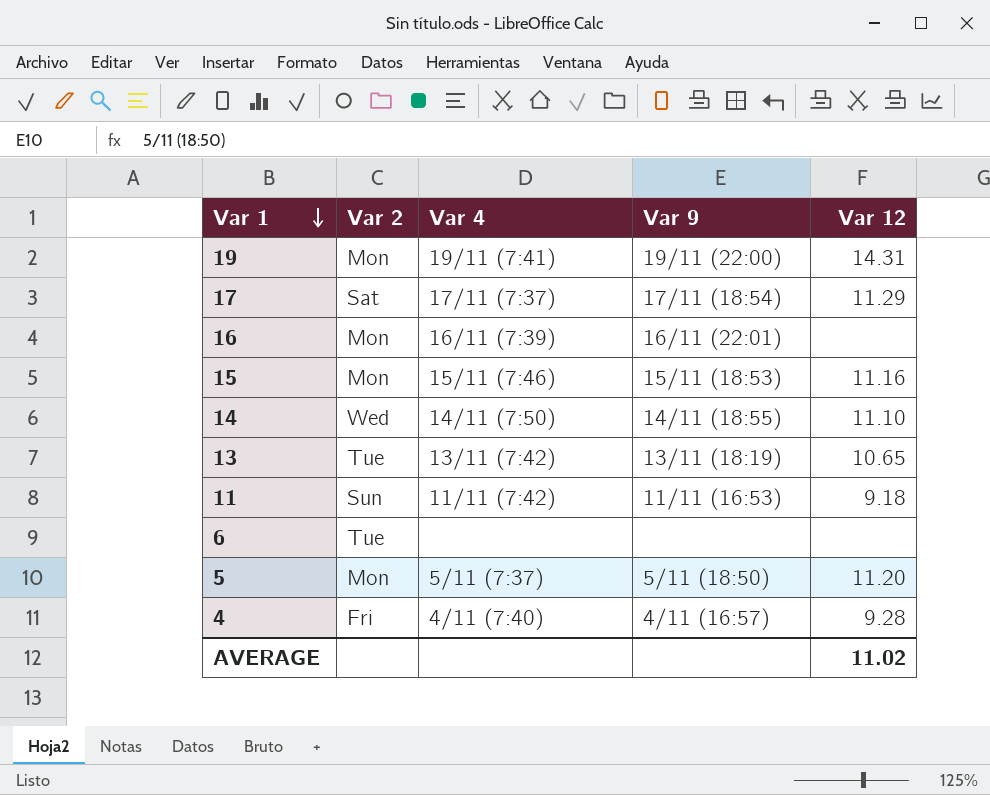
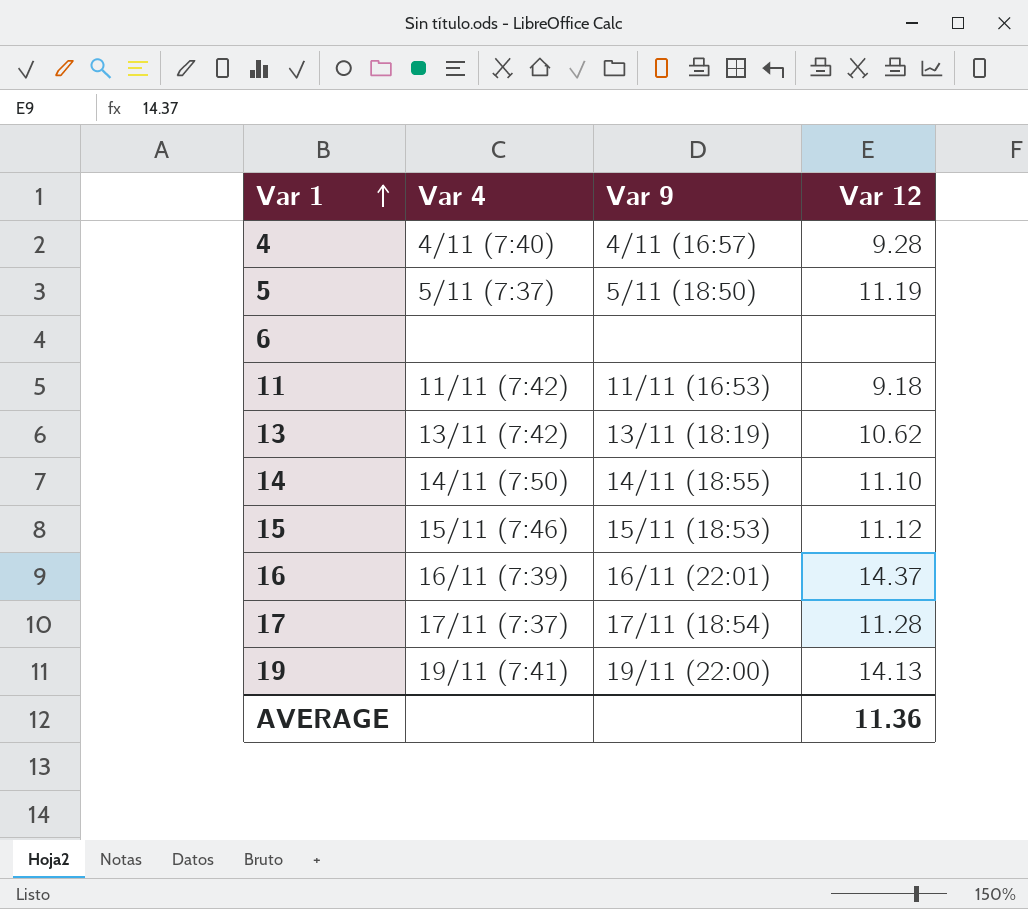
row order: Var 1 descending -> Var 1 ascending
column Var 2 | position: 2 -> none
5 | Var 12: 11.20 -> 11.19
13 | Var 12: 10.65 -> 10.62
15 | Var 12: 11.16 -> 11.12
16 | Var 12: none -> 14.37
17 | Var 12: 11.29 -> 11.28
19 | Var 12: 14.31 -> 14.13
AVERAGE | Var 12: 11.02 -> 11.36

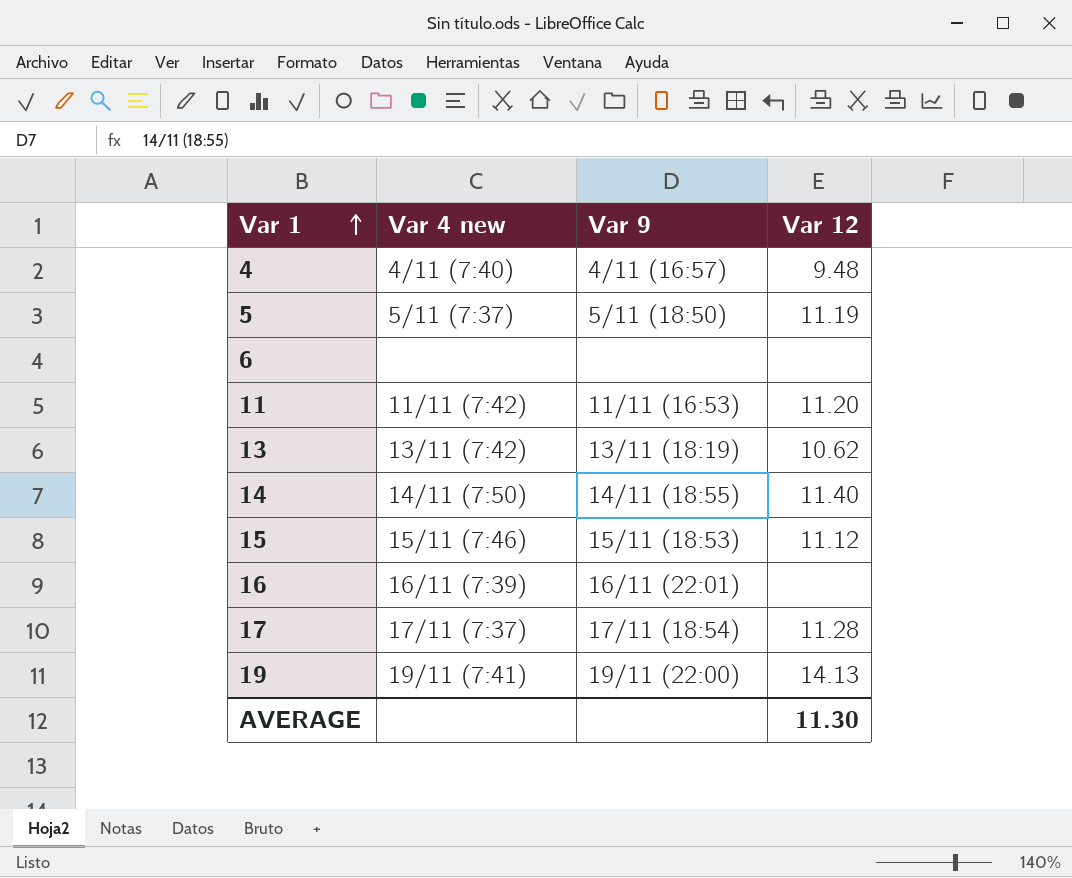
column name: Var 4 -> Var 4 new
4 | Var 12: 9.28 -> 9.48
11 | Var 12: 9.18 -> 11.20
14 | Var 12: 11.10 -> 11.40
16 | Var 12: 14.37 -> none
AVERAGE | Var 12: 11.36 -> 11.30

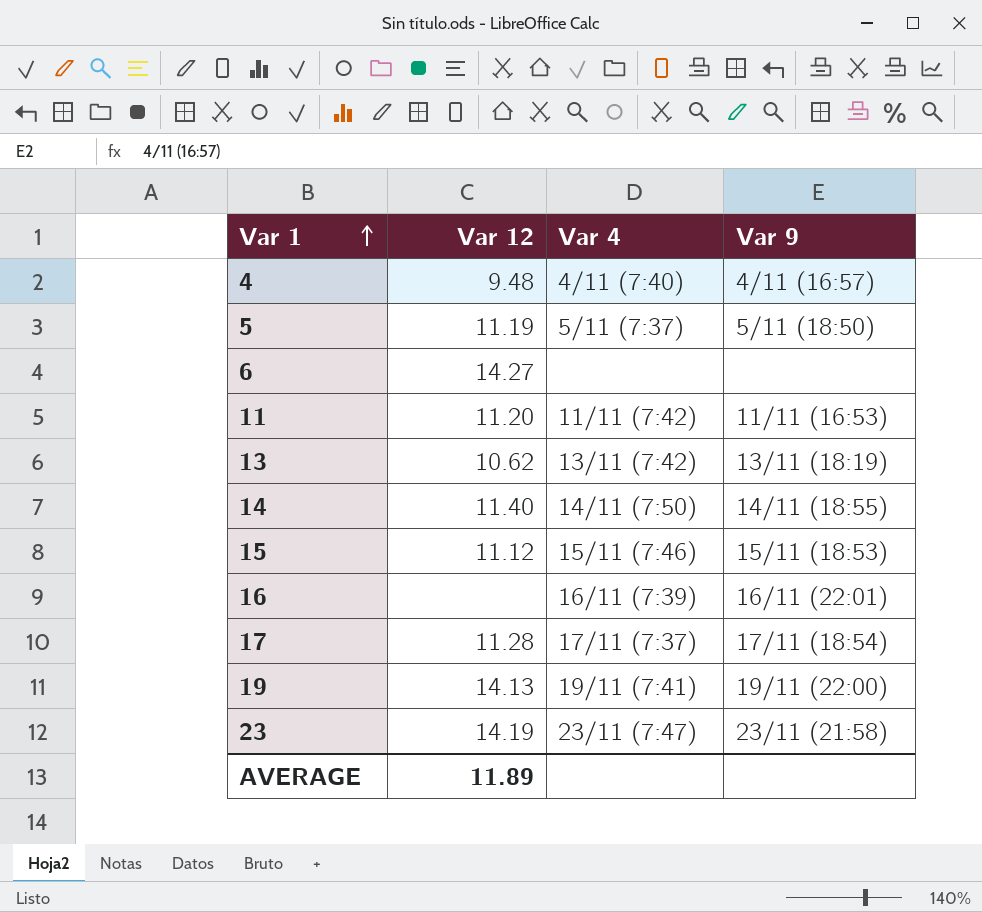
column Var 12 | position: 4 -> 2
column name: Var 4 new -> Var 4
6 | Var 12: none -> 14.27
row 23: none -> 14.19 | 23/11 (7:47) | 23/11 (21:58)
AVERAGE | Var 12: 11.30 -> 11.89

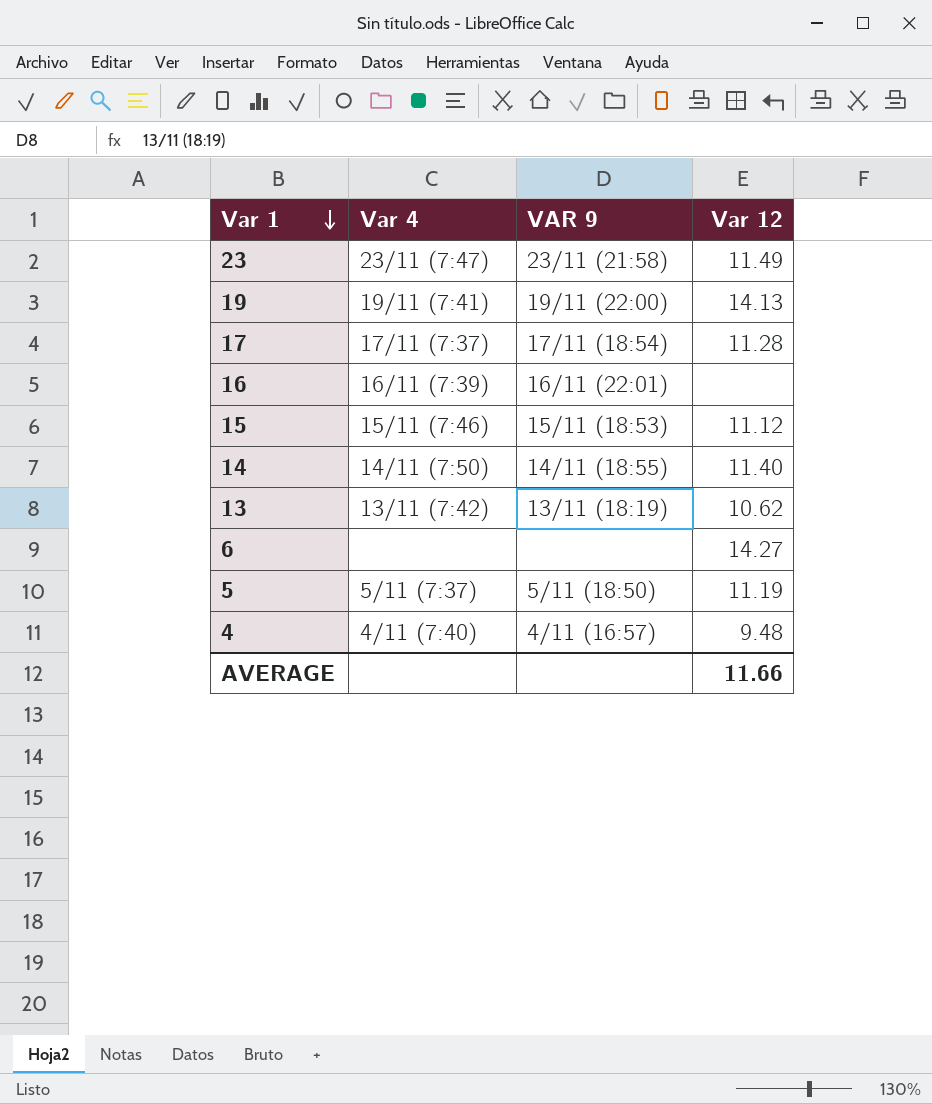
row order: Var 1 ascending -> Var 1 descending
column name: Var 9 -> VAR 9
column Var 12 | position: 2 -> 4
row 11: 11.20 | 11/11 (7:42) | 11/11 (16:53) -> none
23 | Var 12: 14.19 -> 11.49
AVERAGE | Var 12: 11.89 -> 11.66

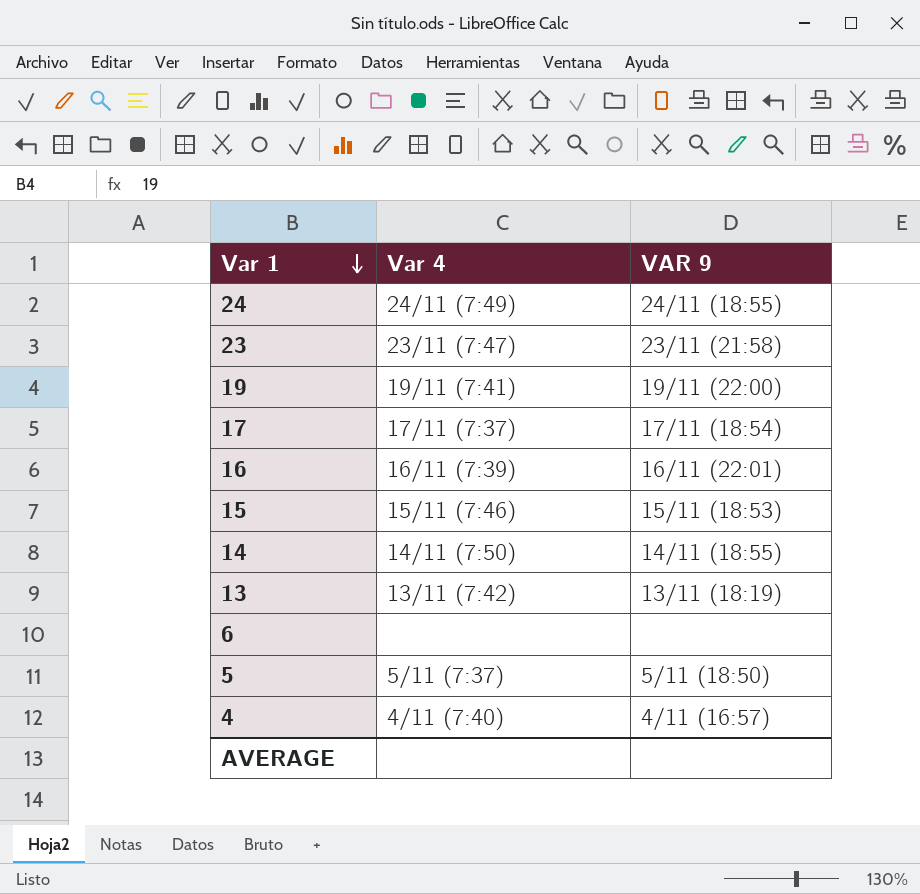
column Var 12 | position: 4 -> none
row 24: none -> 24/11 (7:49) | 24/11 (18:55)

